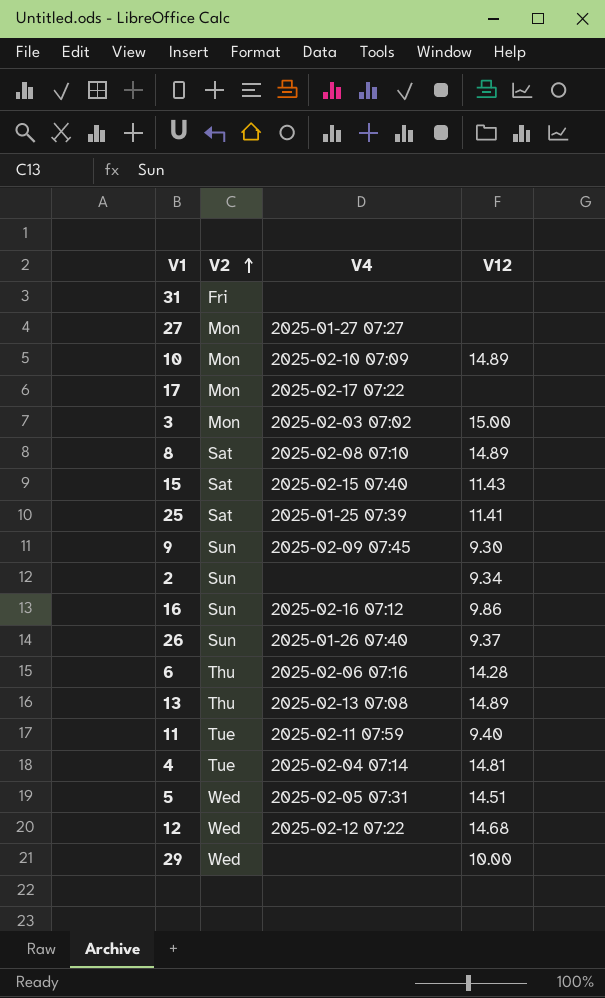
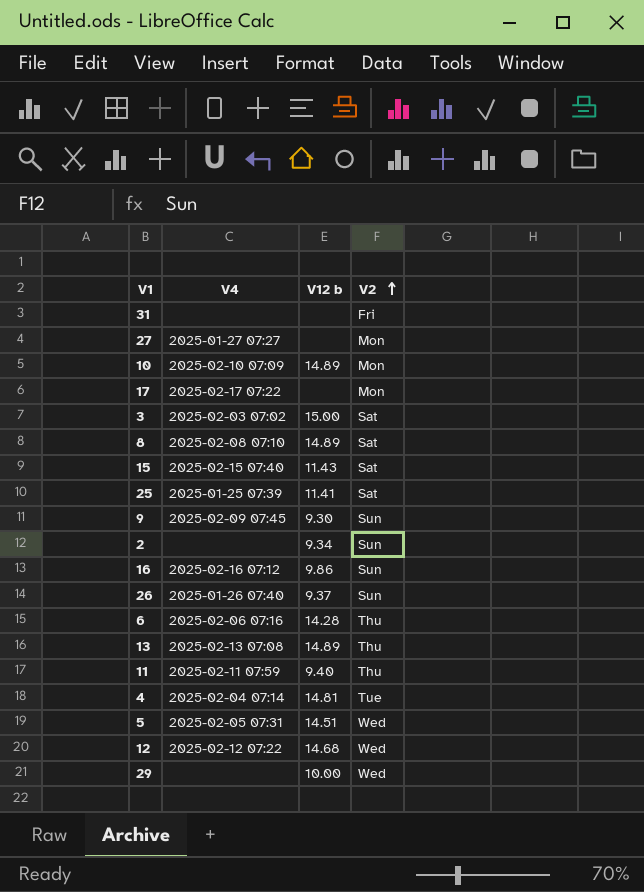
column name: V12 -> V12 b
column V2 | position: 2 -> 4
3 | V2: Mon -> Sat
11 | V2: Tue -> Thu

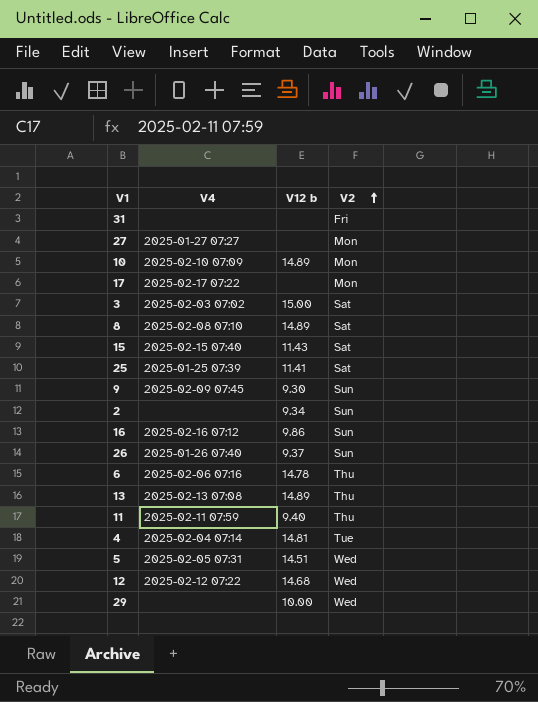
6 | V12 b: 14.28 -> 14.78

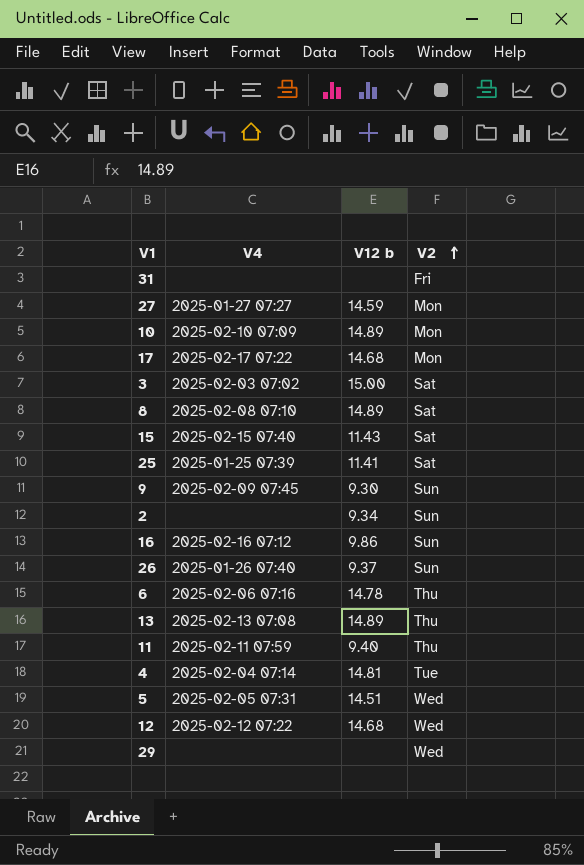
27 | V12 b: none -> 14.59
17 | V12 b: none -> 14.68
29 | V12 b: 10.00 -> none

